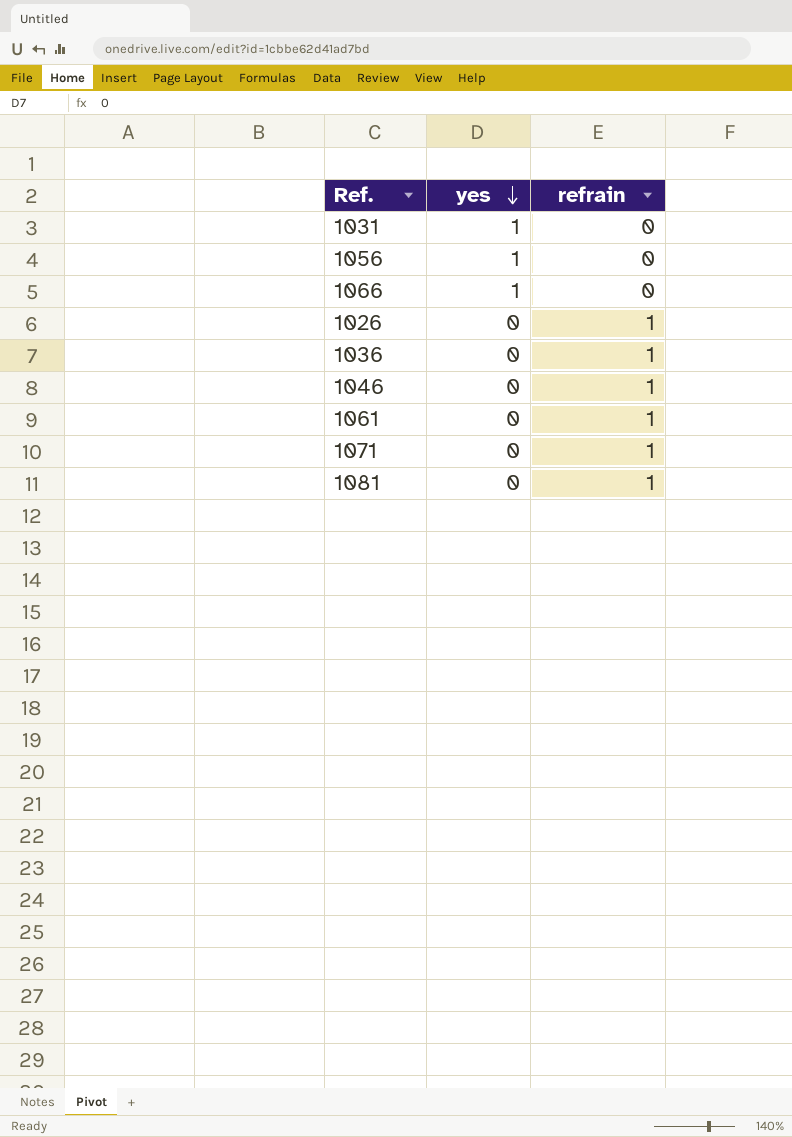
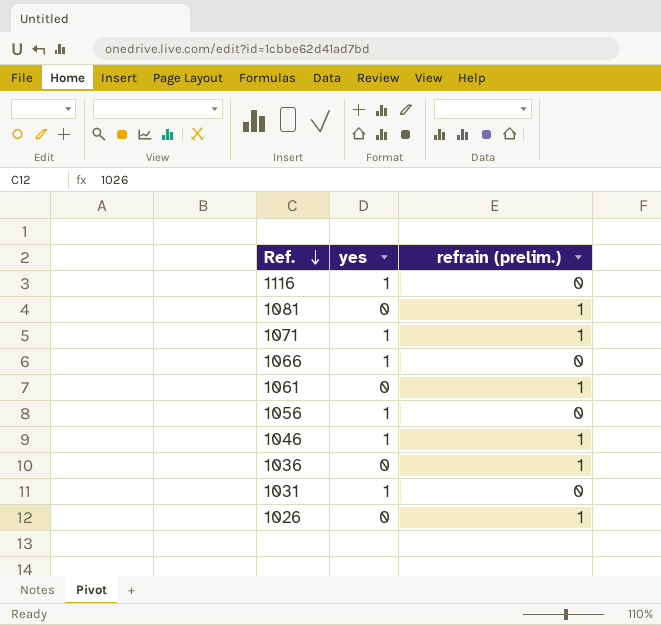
row order: yes descending -> Ref. descending
column name: refrain -> refrain (prelim.)
row 1116: none -> 1 | 0
1071 | yes: 0 -> 1
1046 | yes: 0 -> 1

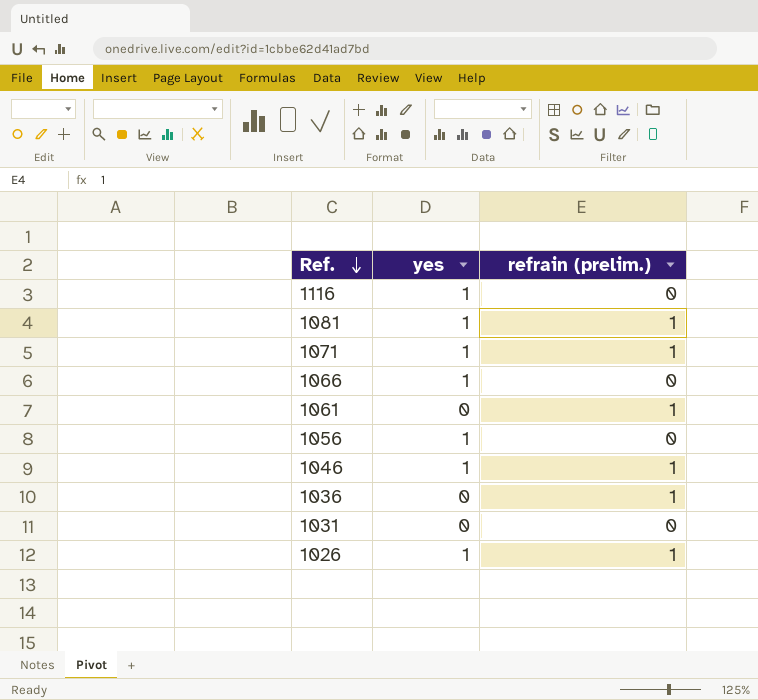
1081 | yes: 0 -> 1
1031 | yes: 1 -> 0
1026 | yes: 0 -> 1

